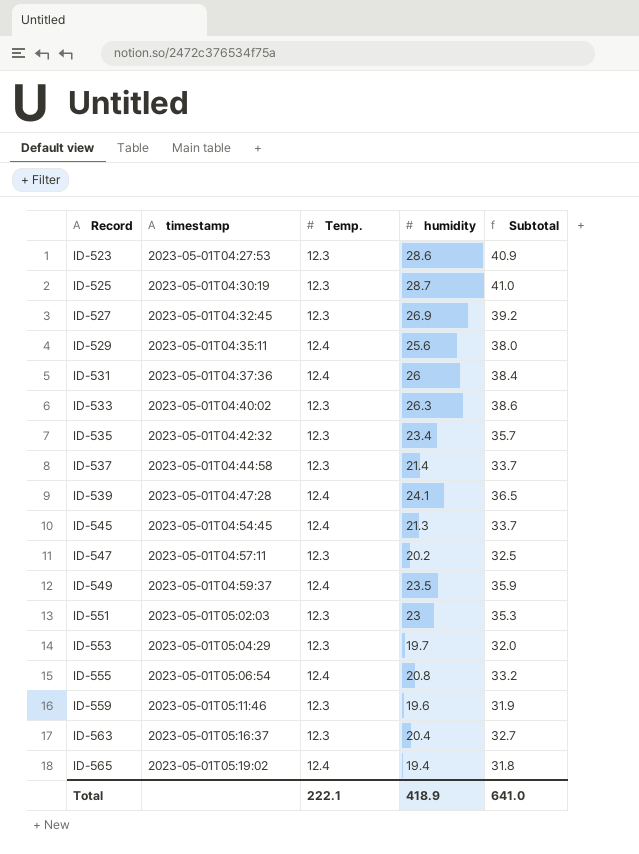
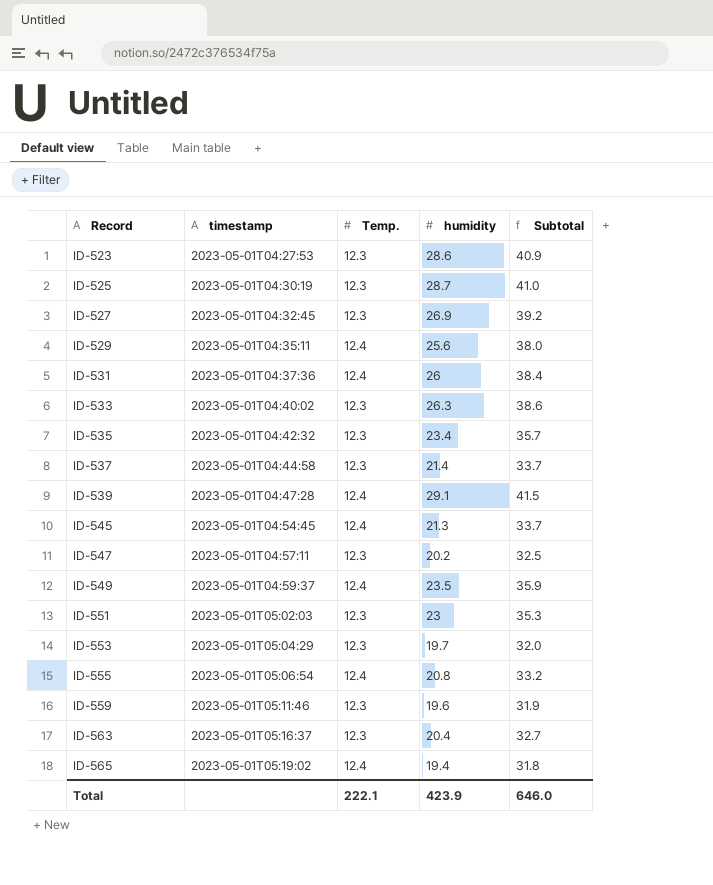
ID-539 | humidity: 24.1 -> 29.1
ID-539 | Subtotal: 36.5 -> 41.5
Total | humidity: 418.9 -> 423.9
Total | Subtotal: 641.0 -> 646.0

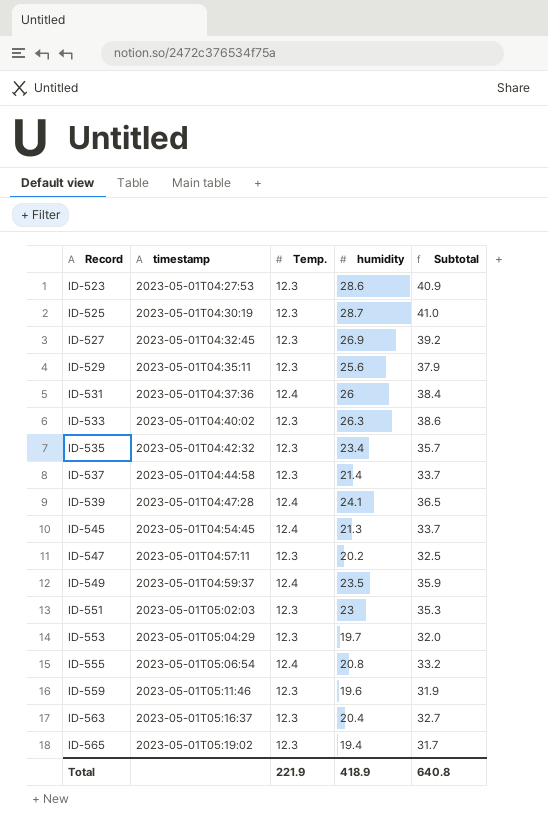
ID-529 | Temp.: 12.4 -> 12.3
ID-529 | Subtotal: 38.0 -> 37.9
ID-539 | humidity: 29.1 -> 24.1
ID-539 | Subtotal: 41.5 -> 36.5
ID-565 | Temp.: 12.4 -> 12.3
ID-565 | Subtotal: 31.8 -> 31.7
Total | Temp.: 222.1 -> 221.9
Total | humidity: 423.9 -> 418.9
Total | Subtotal: 646.0 -> 640.8

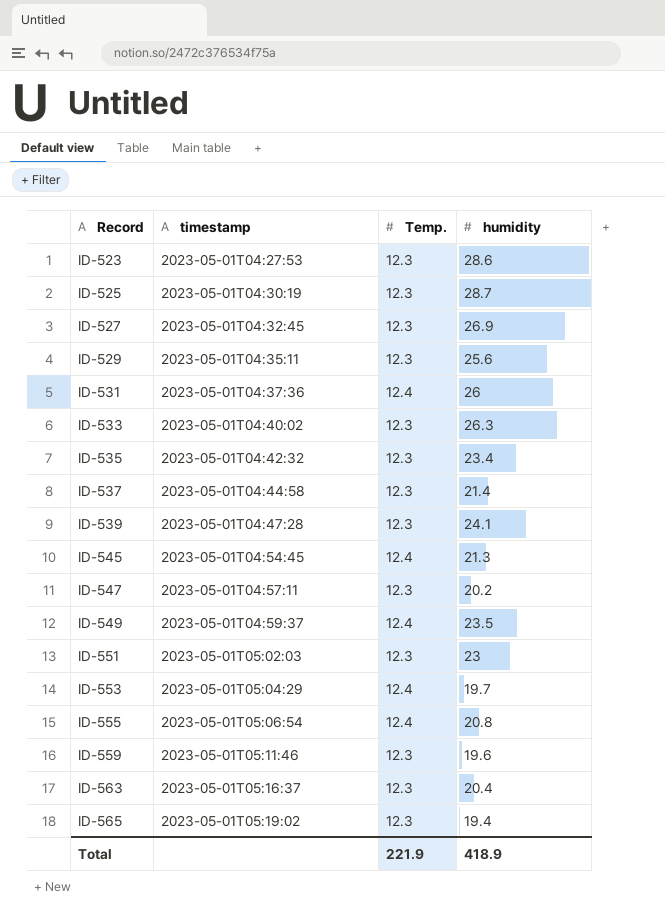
column Subtotal | formula: [Temp.] + [humidity] -> none
ID-539 | Temp.: 12.4 -> 12.3
ID-553 | Temp.: 12.3 -> 12.4

